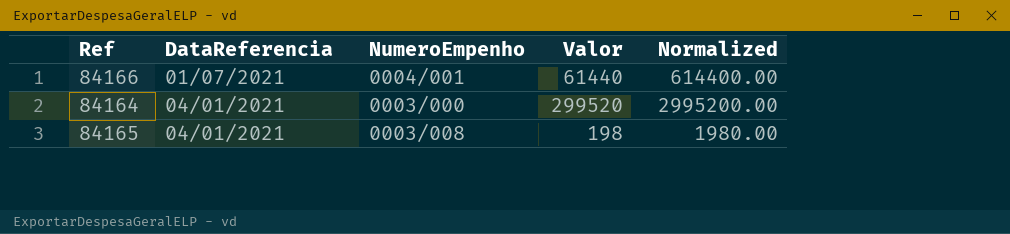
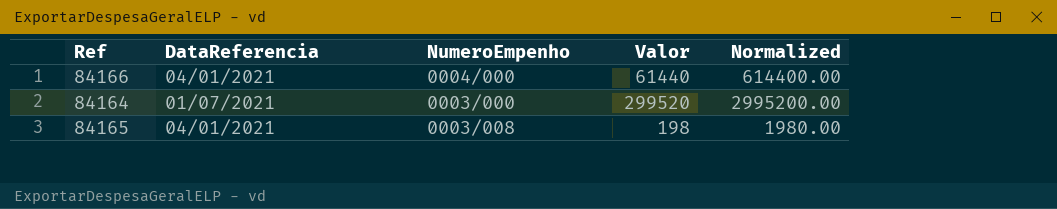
84166 | DataReferencia: 01/07/2021 -> 04/01/2021
84166 | NumeroEmpenho: 0004/001 -> 0004/000
84164 | DataReferencia: 04/01/2021 -> 01/07/2021

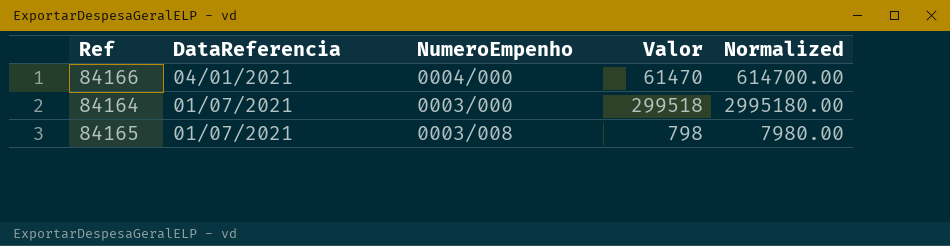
84166 | Valor: 61440 -> 61470
84166 | Normalized: 614400.00 -> 614700.00
84164 | Valor: 299520 -> 299518
84164 | Normalized: 2995200.00 -> 2995180.00
84165 | DataReferencia: 04/01/2021 -> 01/07/2021
84165 | Valor: 198 -> 798
84165 | Normalized: 1980.00 -> 7980.00

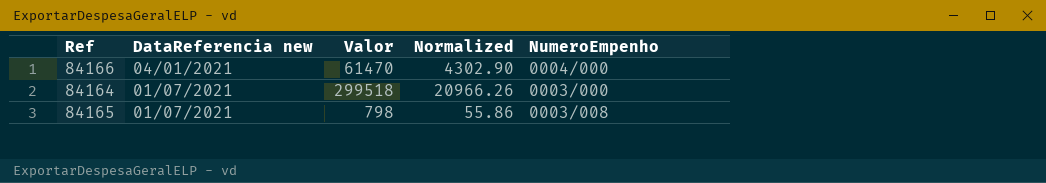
column name: DataReferencia -> DataReferencia new
column Normalized | formula: [Valor] * 10 -> [Valor] * 0.07
column NumeroEmpenho | position: 3 -> 5

